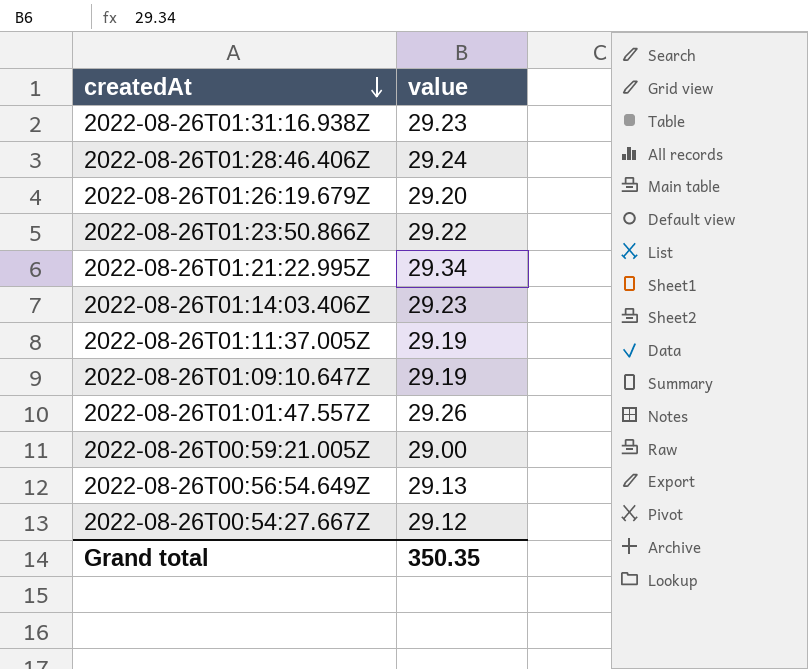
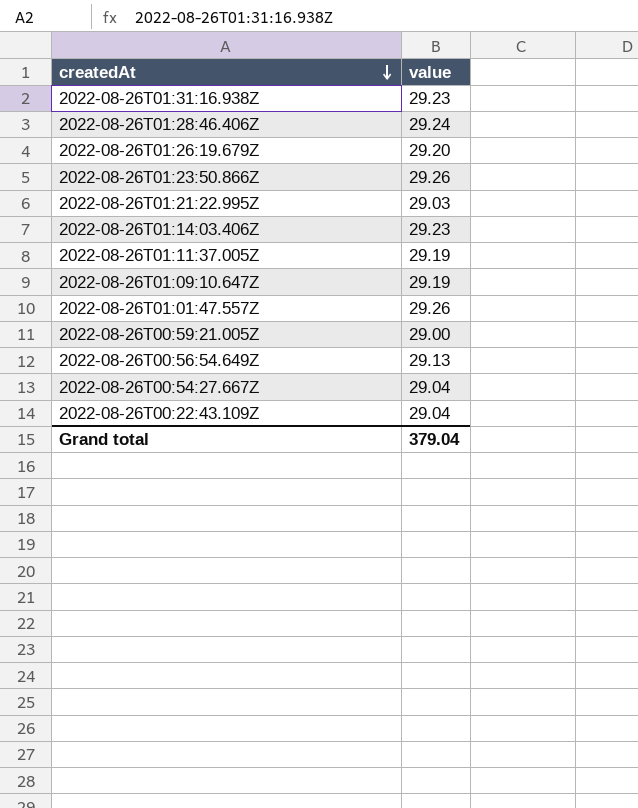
2022-08-26T01:23:50.866Z | value: 29.22 -> 29.26
2022-08-26T01:21:22.995Z | value: 29.34 -> 29.03
2022-08-26T00:54:27.667Z | value: 29.12 -> 29.04
row 2022-08-26T00:22:43.109Z: none -> 29.04
Grand total | value: 350.35 -> 379.04

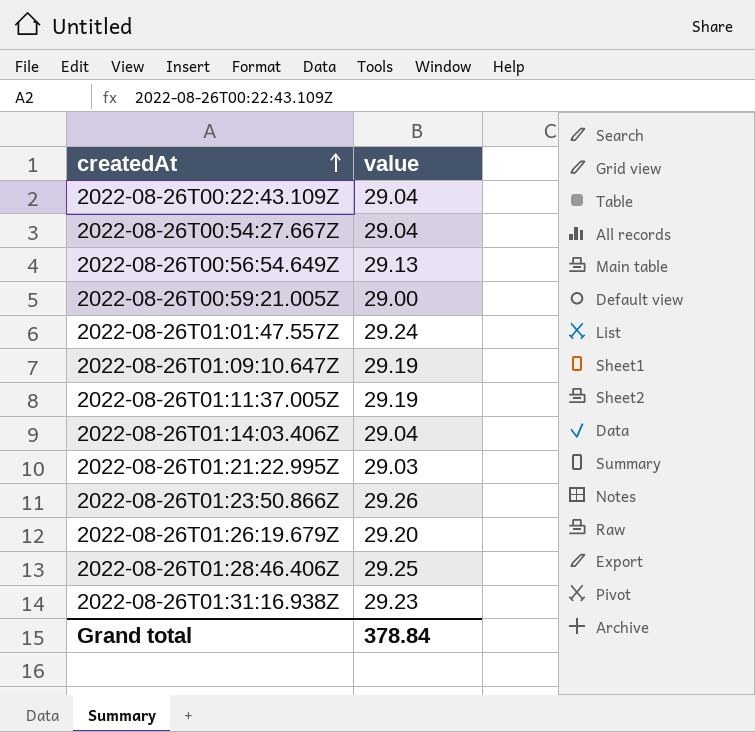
row order: createdAt descending -> createdAt ascending
2022-08-26T01:01:47.557Z | value: 29.26 -> 29.24
2022-08-26T01:14:03.406Z | value: 29.23 -> 29.04
2022-08-26T01:28:46.406Z | value: 29.24 -> 29.25
Grand total | value: 379.04 -> 378.84

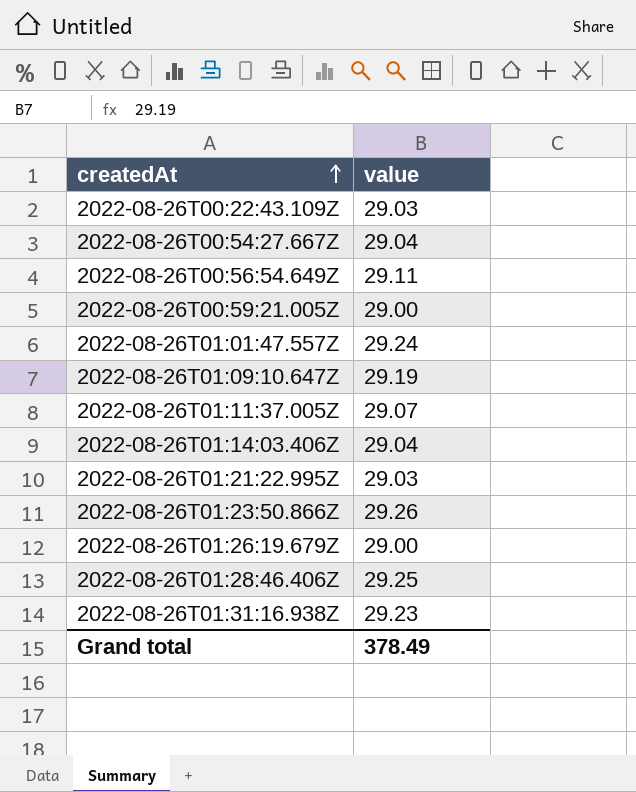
2022-08-26T00:22:43.109Z | value: 29.04 -> 29.03
2022-08-26T00:56:54.649Z | value: 29.13 -> 29.11
2022-08-26T01:11:37.005Z | value: 29.19 -> 29.07
2022-08-26T01:26:19.679Z | value: 29.20 -> 29.00
Grand total | value: 378.84 -> 378.49

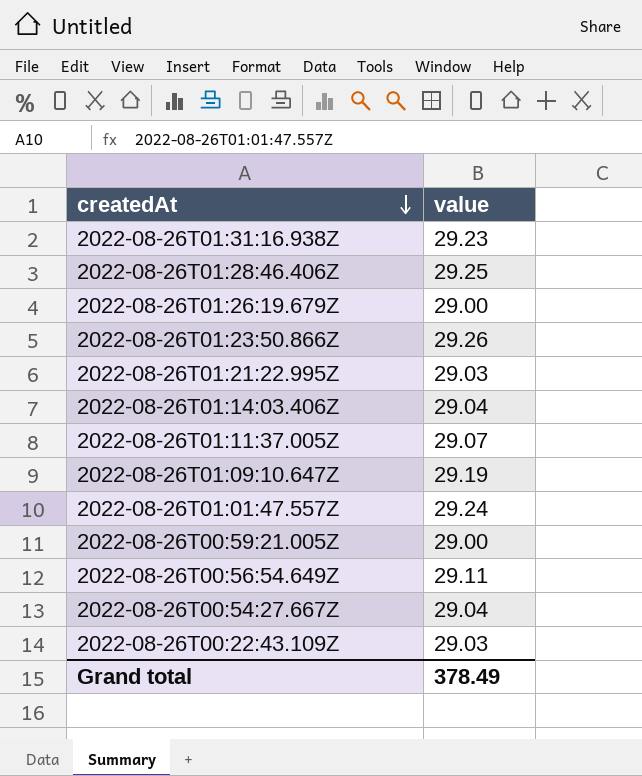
row order: createdAt ascending -> createdAt descending

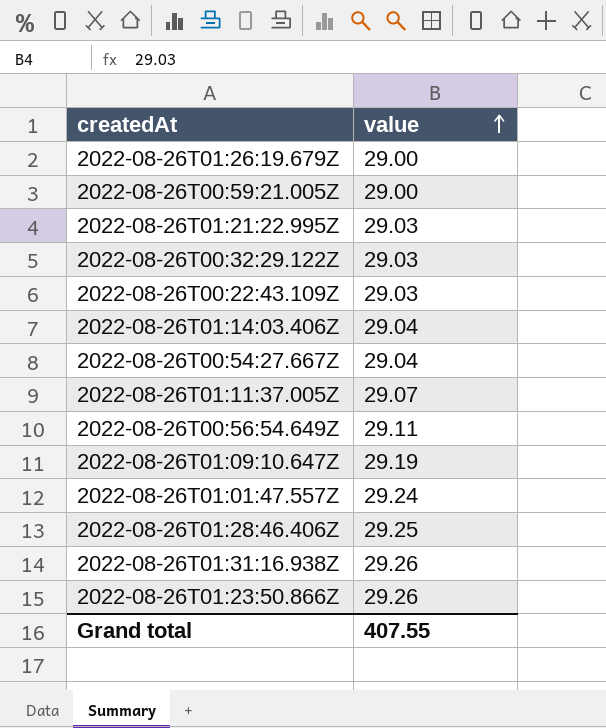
row order: createdAt descending -> value ascending
row 2022-08-26T00:32:29.122Z: none -> 29.03
2022-08-26T01:31:16.938Z | value: 29.23 -> 29.26
Grand total | value: 378.49 -> 407.55

